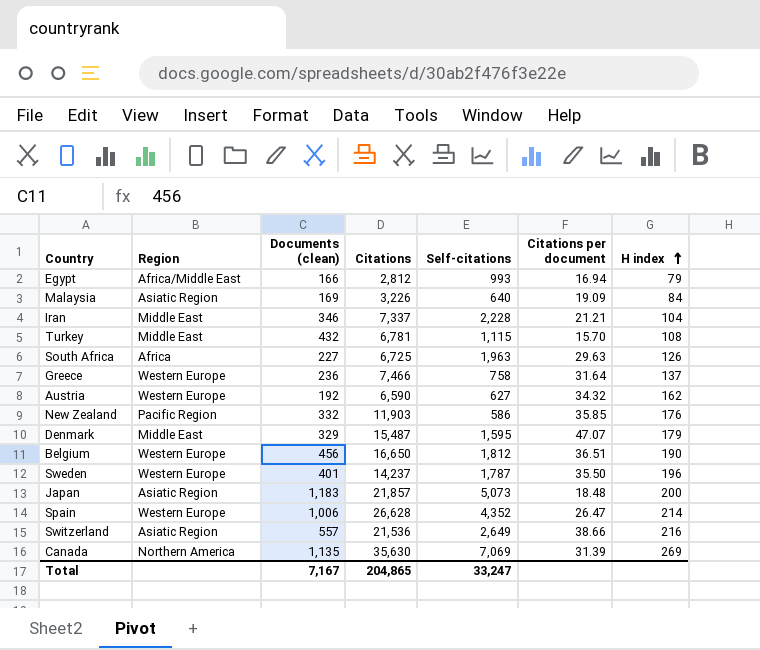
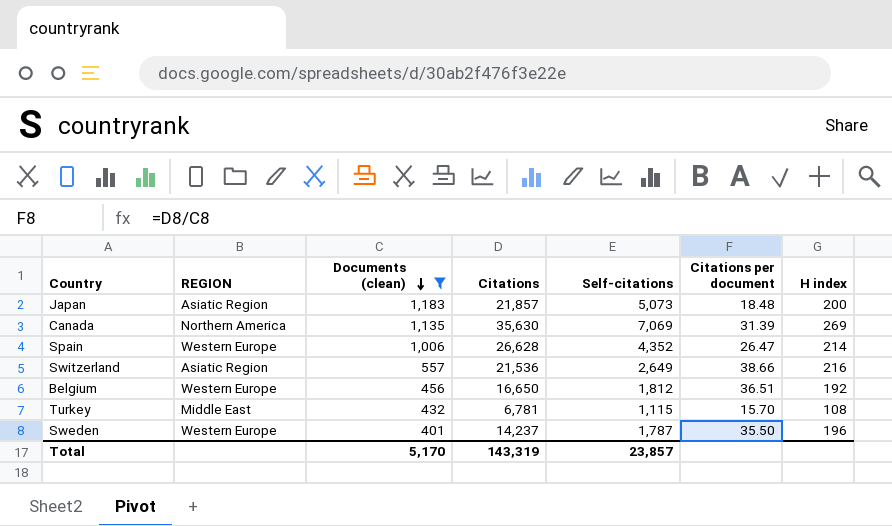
filter: none -> Documents (clean) >= 401
row order: H index ascending -> Documents (clean) descending
column name: Region -> REGION
Belgium | H index: 190 -> 192
Total | Documents (clean): 7,167 -> 5,170
Total | Citations: 204,865 -> 143,319
Total | Self-citations: 33,247 -> 23,857

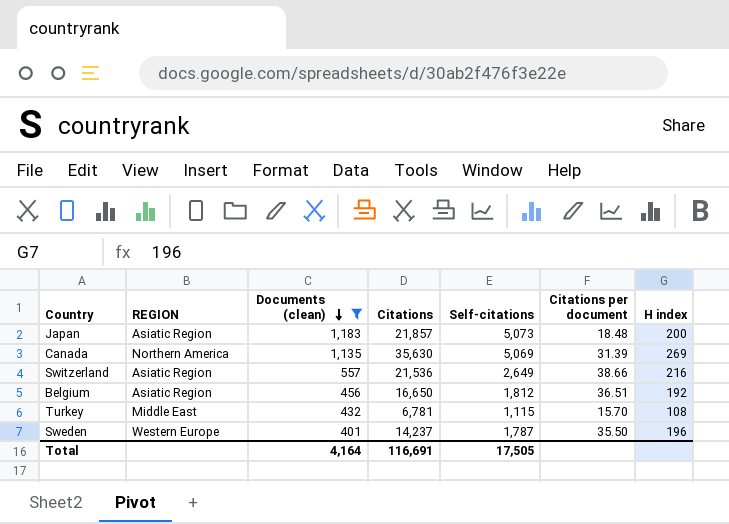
row Spain: Western Europe | 1,006 | 26,628 | 4,352 | 26.47 | 214 -> none
Canada | Self-citations: 7,069 -> 5,069
Belgium | REGION: Western Europe -> Asiatic Region
Total | Documents (clean): 5,170 -> 4,164
Total | Citations: 143,319 -> 116,691
Total | Self-citations: 23,857 -> 17,505

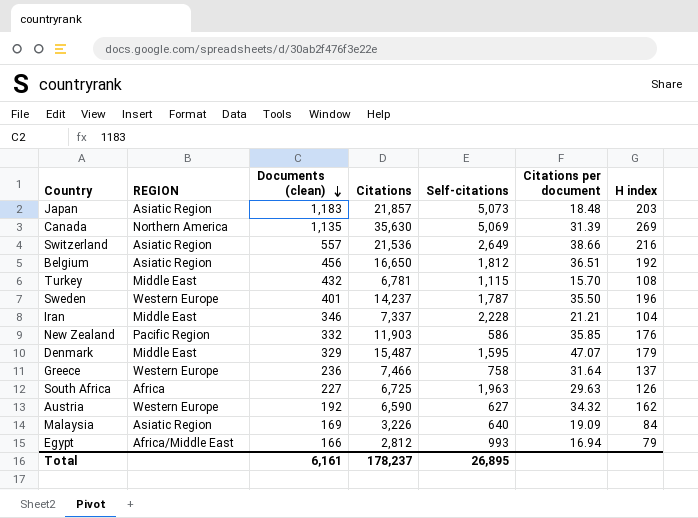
filter: Documents (clean) >= 401 -> none
Japan | H index: 200 -> 203
Total | Documents (clean): 4,164 -> 6,161
Total | Citations: 116,691 -> 178,237
Total | Self-citations: 17,505 -> 26,895

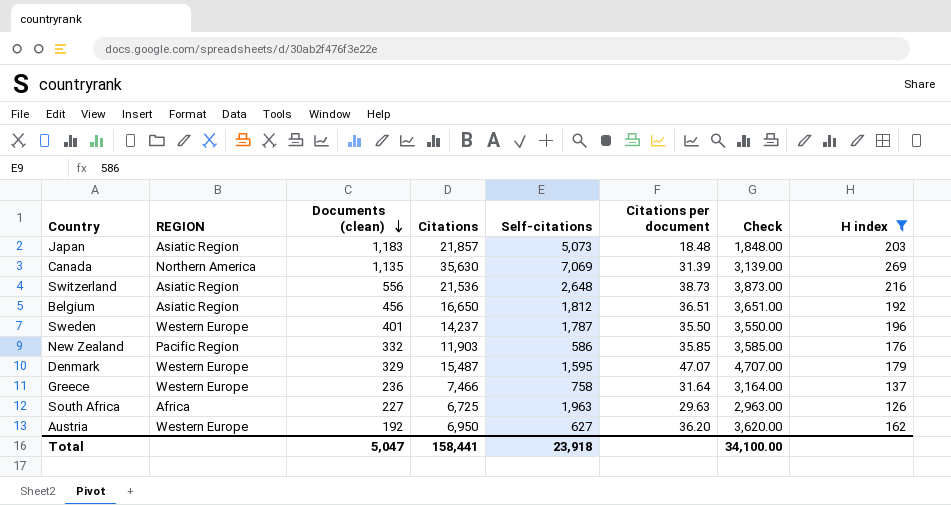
filter: none -> H index >= 126
column Check | formula: none -> [Citations per document] * 100
Canada | Self-citations: 5,069 -> 7,069
Switzerland | Documents (clean): 557 -> 556
Switzerland | Self-citations: 2,649 -> 2,648
Switzerland | Citations per document: 38.66 -> 38.73
Denmark | REGION: Middle East -> Western Europe
Austria | Citations: 6,590 -> 6,950
Austria | Citations per document: 34.32 -> 36.20
Total | Documents (clean): 6,161 -> 5,047
Total | Citations: 178,237 -> 158,441
Total | Self-citations: 26,895 -> 23,918

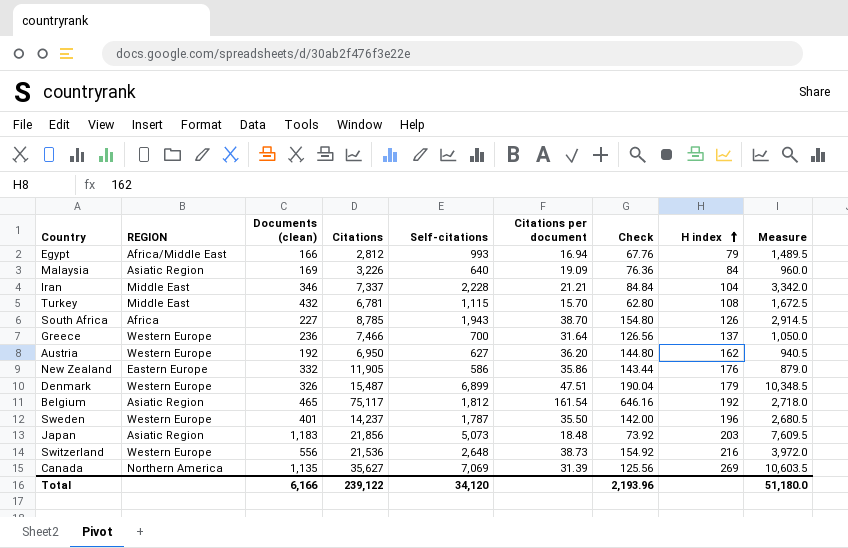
filter: H index >= 126 -> none
row order: Documents (clean) descending -> H index ascending
column Check | formula: [Citations per document] * 100 -> [Citations per document] * 4
column Measure | formula: none -> [Self-citations] * 1.5
South Africa | Citations: 6,725 -> 8,785
South Africa | Self-citations: 1,963 -> 1,943
South Africa | Citations per document: 29.63 -> 38.70
Greece | Self-citations: 758 -> 700
New Zealand | REGION: Pacific Region -> Eastern Europe
New Zealand | Citations: 11,903 -> 11,905
New Zealand | Citations per document: 35.85 -> 35.86
Denmark | Documents (clean): 329 -> 326
Denmark | Self-citations: 1,595 -> 6,899
Denmark | Citations per document: 47.07 -> 47.51
Belgium | Documents (clean): 456 -> 465
Belgium | Citations: 16,650 -> 75,117
Belgium | Citations per document: 36.51 -> 161.54
Japan | Citations: 21,857 -> 21,856
Switzerland | REGION: Asiatic Region -> Western Europe
Canada | Citations: 35,630 -> 35,627
Total | Documents (clean): 5,047 -> 6,166
Total | Citations: 158,441 -> 239,122
Total | Self-citations: 23,918 -> 34,120
Total | Check: 34,100.00 -> 2,193.96

